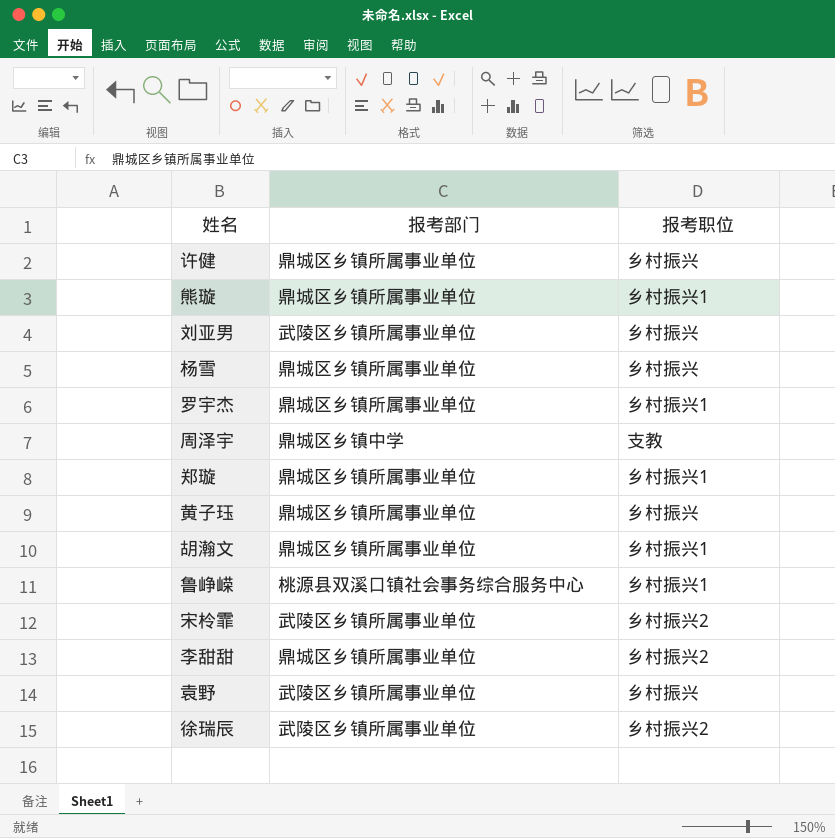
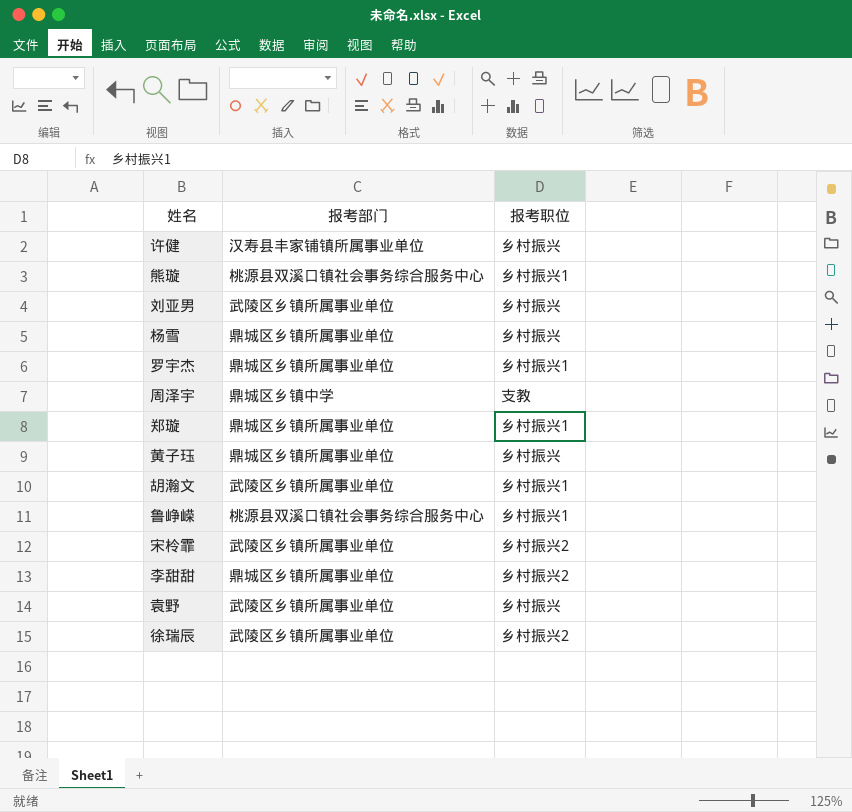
许健 | 报考部门: 鼎城区乡镇所属事业单位 -> 汉寿县丰家铺镇所属事业单位
熊璇 | 报考部门: 鼎城区乡镇所属事业单位 -> 桃源县双溪口镇社会事务综合服务中心
胡瀚文 | 报考部门: 鼎城区乡镇所属事业单位 -> 武陵区乡镇所属事业单位

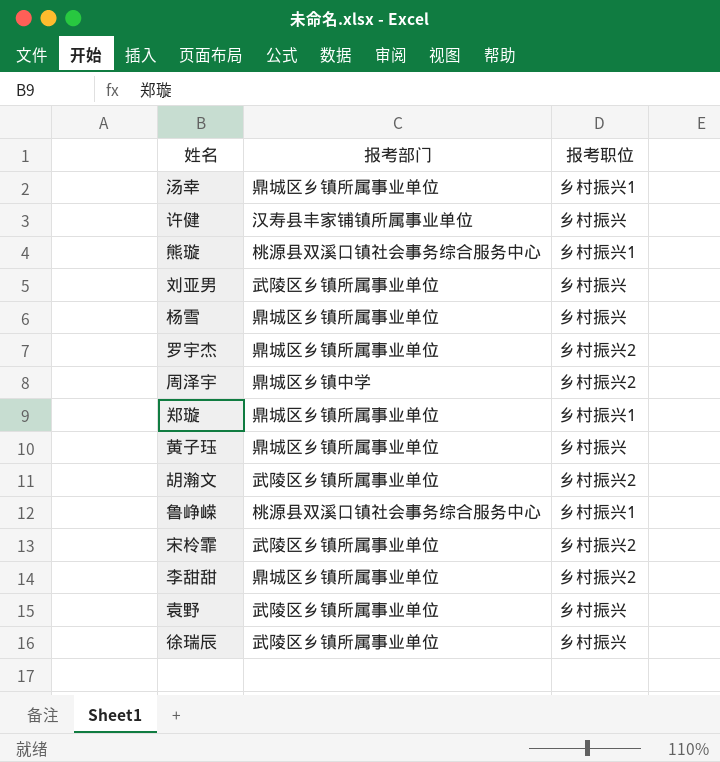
row 汤幸: none -> 鼎城区乡镇所属事业单位 | 乡村振兴1
罗宇杰 | 报考职位: 乡村振兴1 -> 乡村振兴2
周泽宇 | 报考职位: 支教 -> 乡村振兴2
胡瀚文 | 报考职位: 乡村振兴1 -> 乡村振兴2
徐瑞辰 | 报考职位: 乡村振兴2 -> 乡村振兴

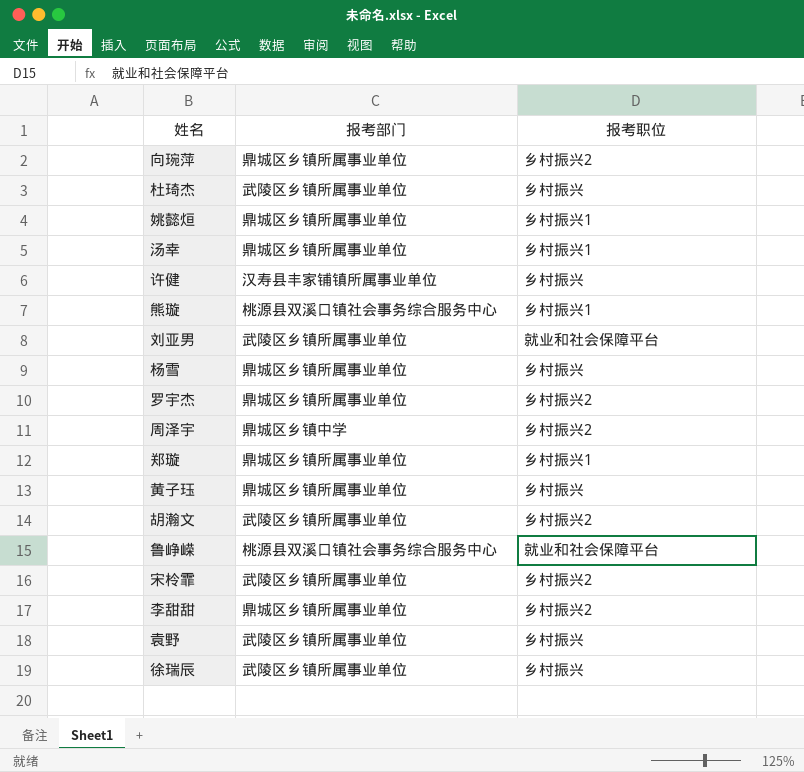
row 向琬萍: none -> 鼎城区乡镇所属事业单位 | 乡村振兴2
row 杜琦杰: none -> 武陵区乡镇所属事业单位 | 乡村振兴
row 姚懿烜: none -> 鼎城区乡镇所属事业单位 | 乡村振兴1
刘亚男 | 报考职位: 乡村振兴 -> 就业和社会保障平台
鲁峥嵘 | 报考职位: 乡村振兴1 -> 就业和社会保障平台

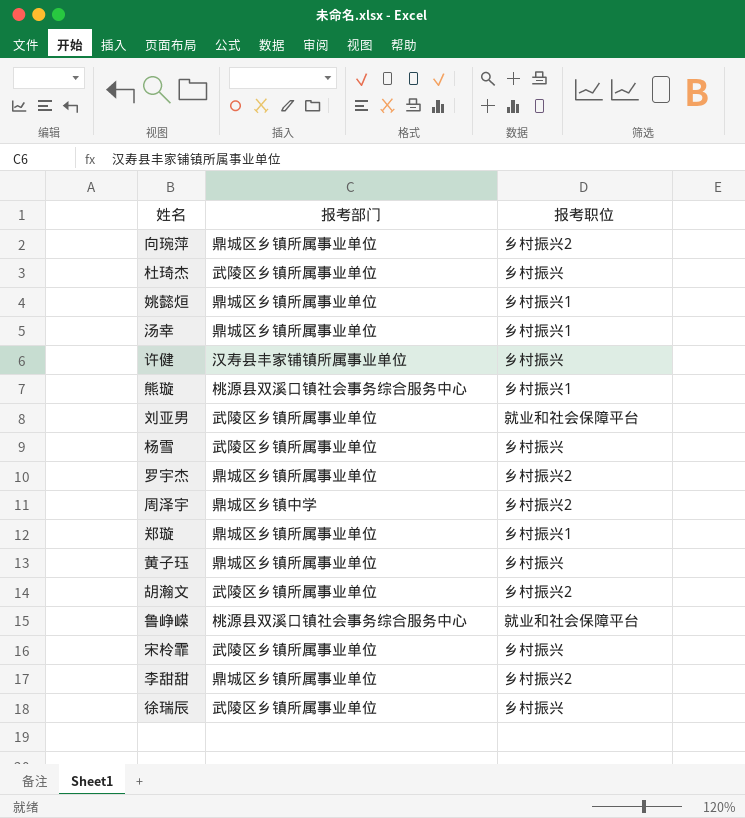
row 袁野: 武陵区乡镇所属事业单位 | 乡村振兴 -> none
杨雪 | 报考部门: 鼎城区乡镇所属事业单位 -> 武陵区乡镇所属事业单位
宋柃霏 | 报考职位: 乡村振兴2 -> 乡村振兴

